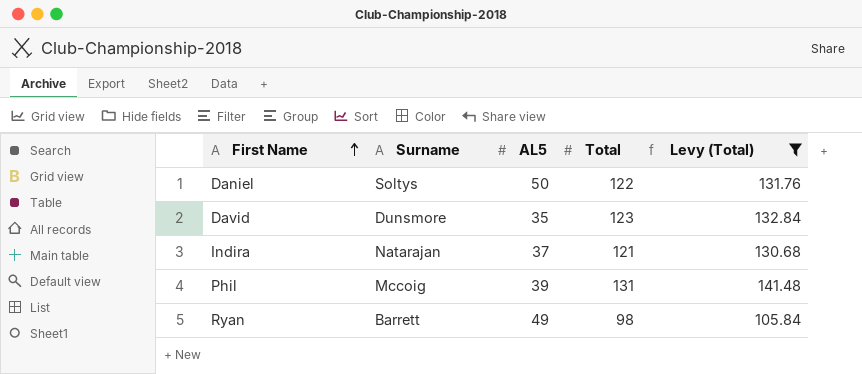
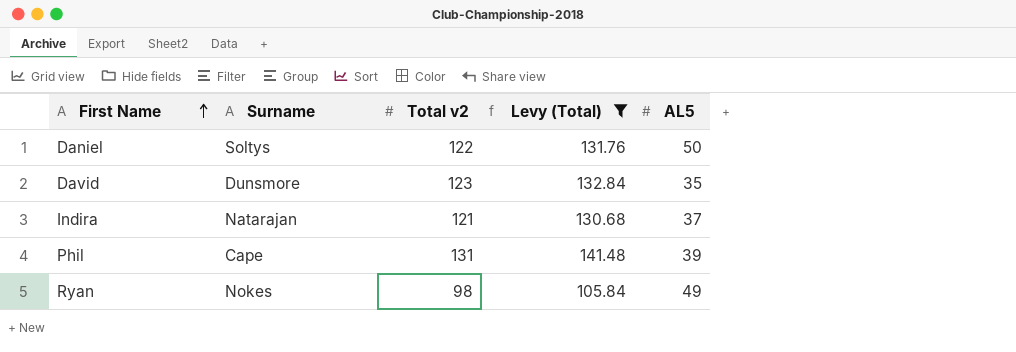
column name: Total -> Total v2
column AL5 | position: 3 -> 5
Phil | Surname: Mccoig -> Cape
Ryan | Surname: Barrett -> Nokes

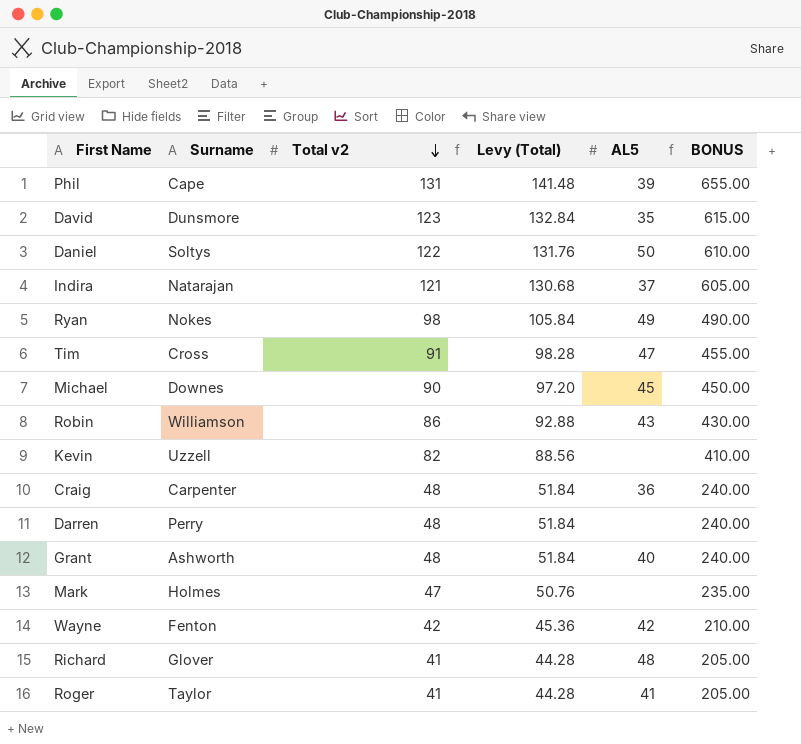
filter: Levy (Total) >= 105.84 -> none
row order: First Name ascending -> Total v2 descending
column BONUS | formula: none -> [Total v2] * 5

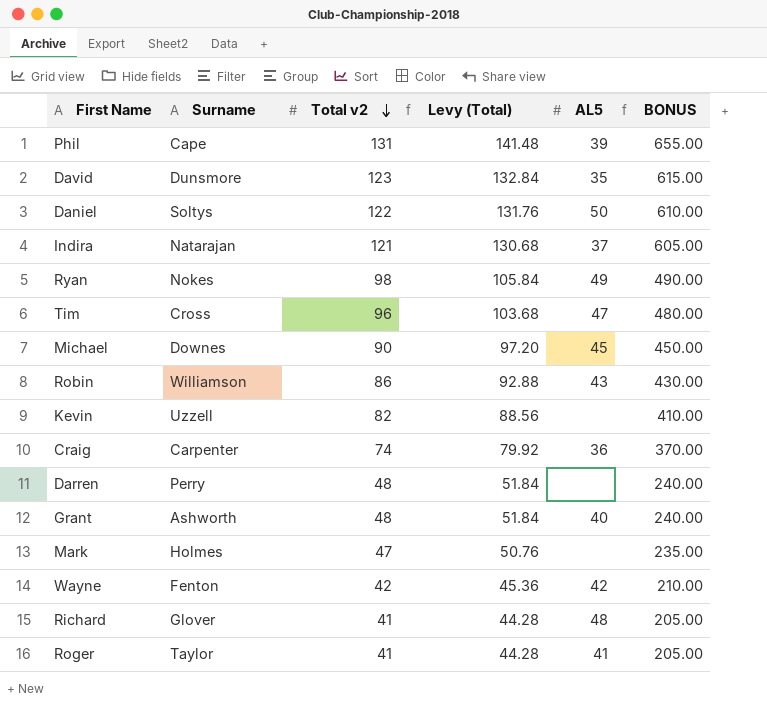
Tim | Total v2: 91 -> 96
Tim | Levy (Total): 98.28 -> 103.68
Tim | BONUS: 455.00 -> 480.00
Craig | Total v2: 48 -> 74
Craig | Levy (Total): 51.84 -> 79.92
Craig | BONUS: 240.00 -> 370.00

